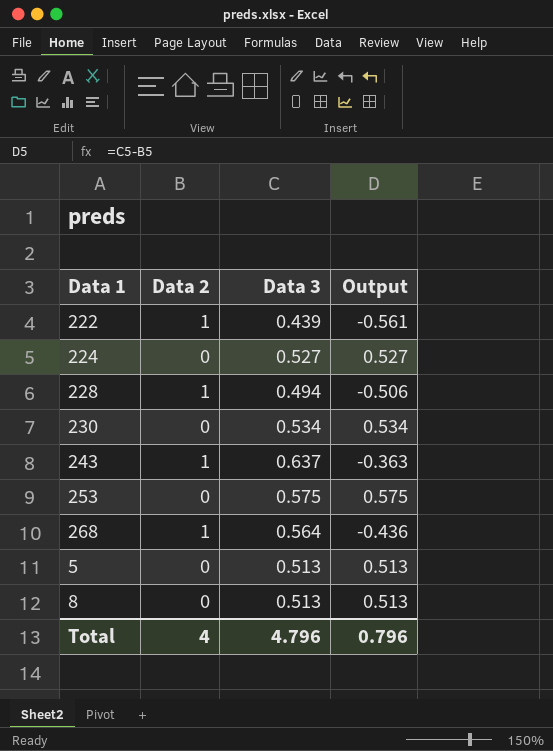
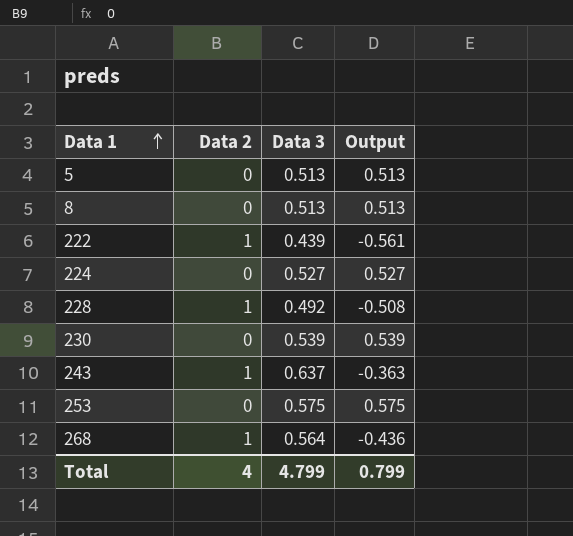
row order: none -> Data 1 ascending
228 | Data 3: 0.494 -> 0.492
228 | Output: -0.506 -> -0.508
230 | Data 3: 0.534 -> 0.539
230 | Output: 0.534 -> 0.539
Total | Data 3: 4.796 -> 4.799
Total | Output: 0.796 -> 0.799

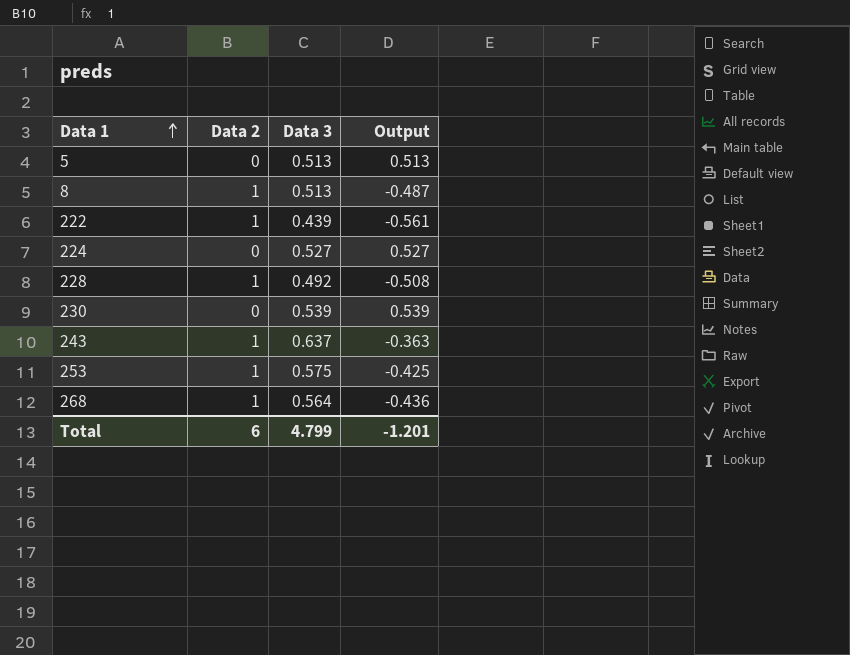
8 | Data 2: 0 -> 1
8 | Output: 0.513 -> -0.487
253 | Data 2: 0 -> 1
253 | Output: 0.575 -> -0.425
Total | Data 2: 4 -> 6
Total | Output: 0.799 -> -1.201

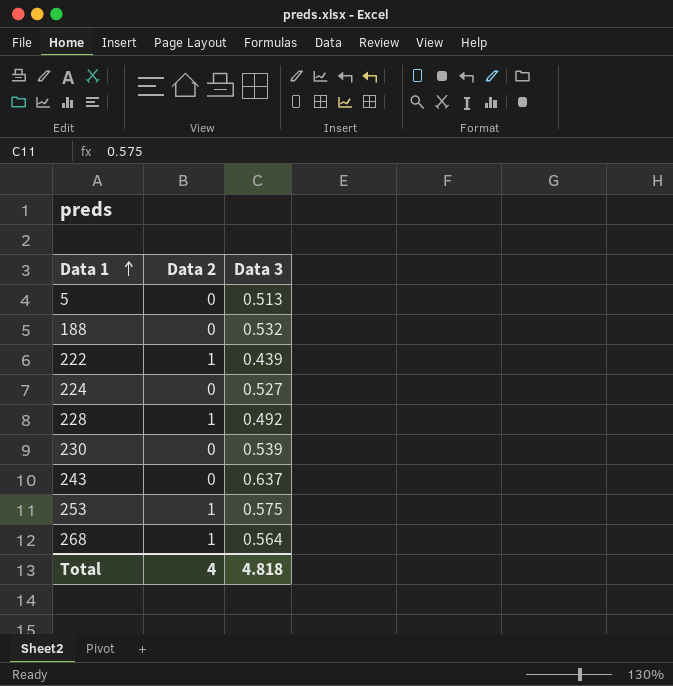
column Output | formula: [Data 3] - [Data 2] -> none
row 8: 1 | 0.513 | -0.487 -> none
row 188: none -> 0 | 0.532
243 | Data 2: 1 -> 0
Total | Data 2: 6 -> 4
Total | Data 3: 4.799 -> 4.818

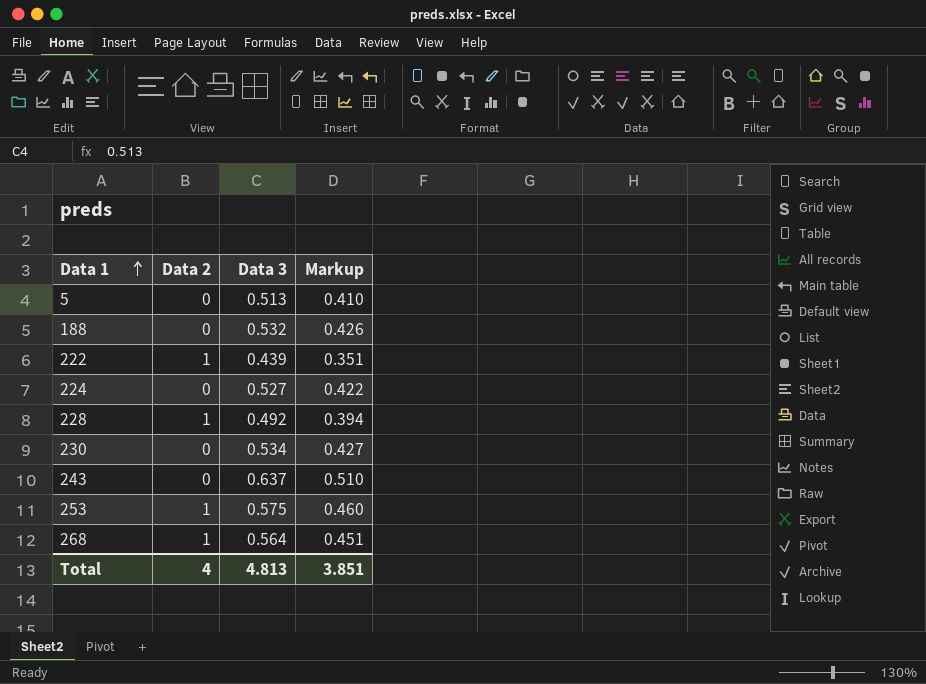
column Markup | formula: none -> [Data 3] * 0.8
230 | Data 3: 0.539 -> 0.534
Total | Data 3: 4.818 -> 4.813

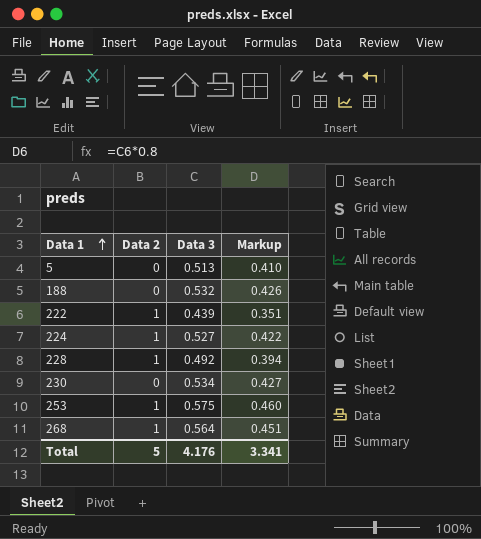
row 243: 0 | 0.637 | 0.510 -> none
224 | Data 2: 0 -> 1
Total | Data 2: 4 -> 5
Total | Data 3: 4.813 -> 4.176
Total | Markup: 3.851 -> 3.341

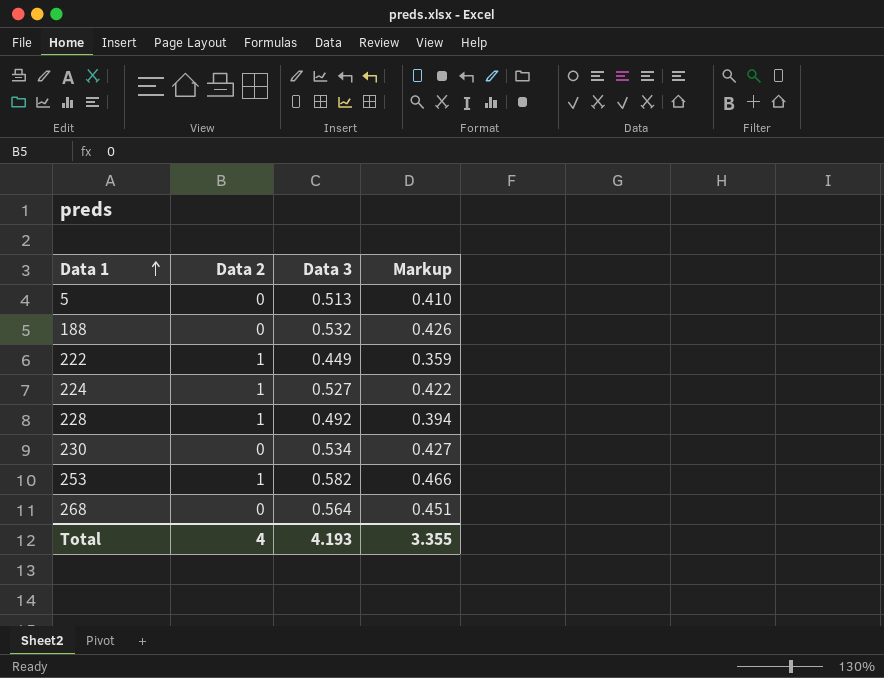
222 | Data 3: 0.439 -> 0.449
222 | Markup: 0.351 -> 0.359
253 | Data 3: 0.575 -> 0.582
253 | Markup: 0.460 -> 0.466
268 | Data 2: 1 -> 0
Total | Data 2: 5 -> 4
Total | Data 3: 4.176 -> 4.193
Total | Markup: 3.341 -> 3.355

